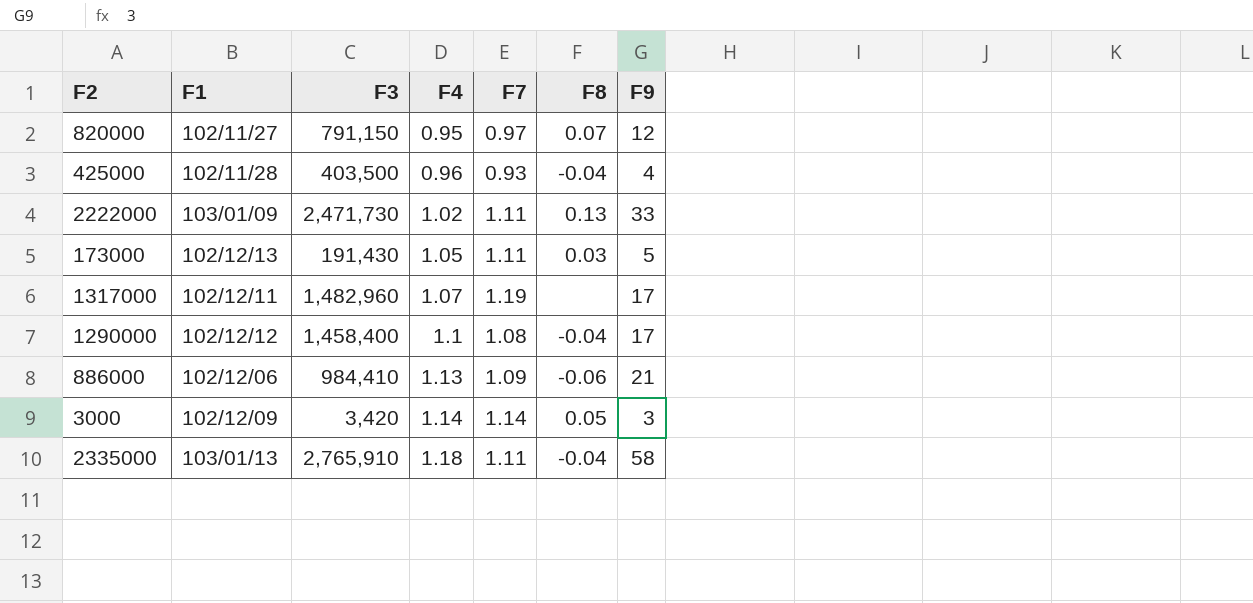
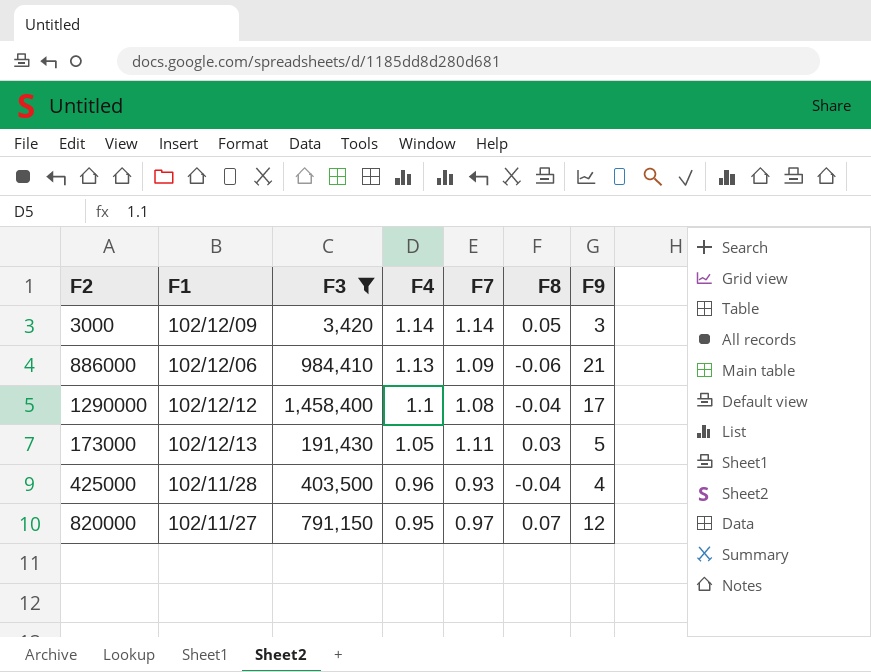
filter: none -> F3 <= 1,458,400
row order: F4 ascending -> F4 descending

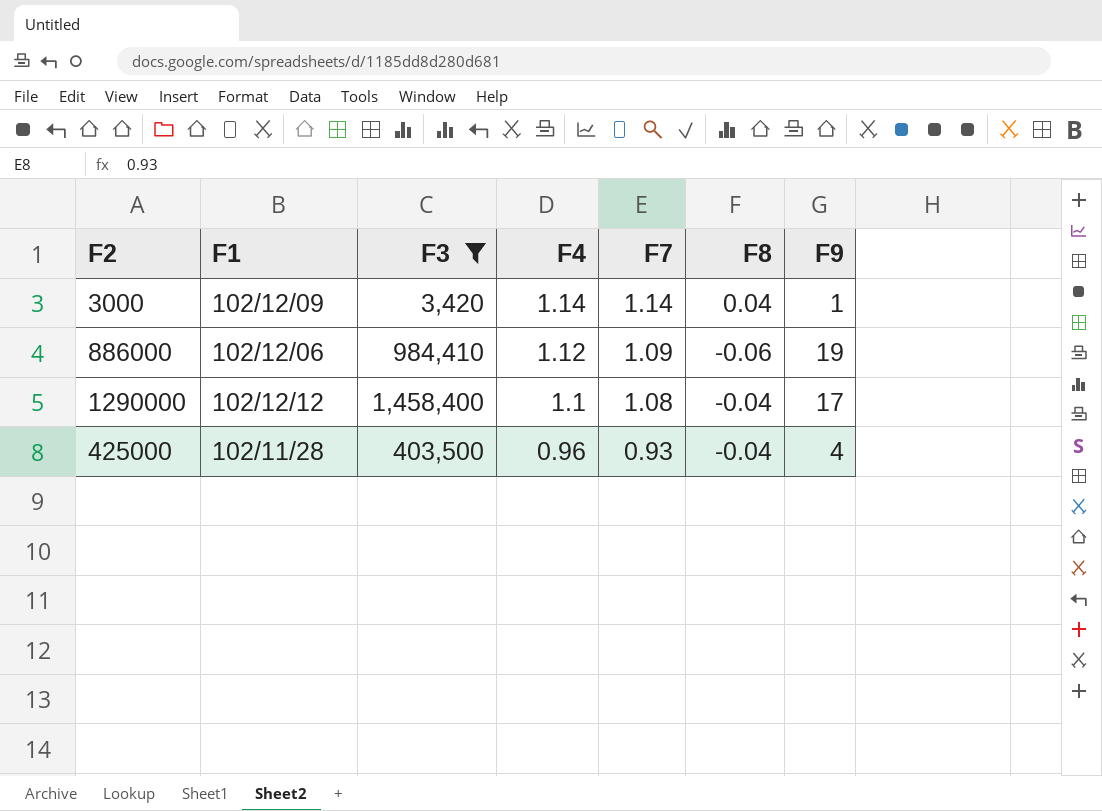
row 173000: 102/12/13 | 191,430 | 1.05 | 1.11 | 0.03 | 5 -> none
row 820000: 102/11/27 | 791,150 | 0.95 | 0.97 | 0.07 | 12 -> none
3000 | F8: 0.05 -> 0.04
3000 | F9: 3 -> 1
886000 | F4: 1.13 -> 1.12
886000 | F9: 21 -> 19

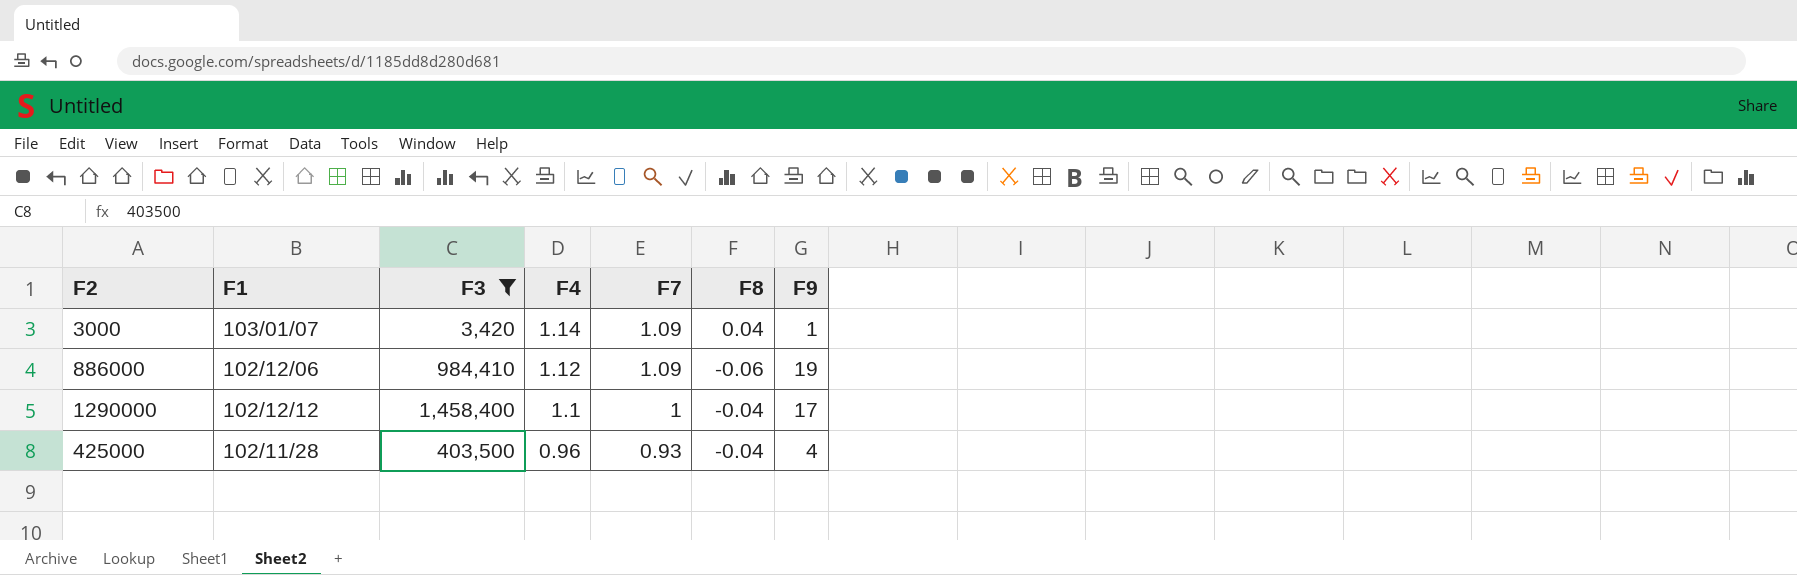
3000 | F1: 102/12/09 -> 103/01/07
3000 | F7: 1.14 -> 1.09
1290000 | F7: 1.08 -> 1

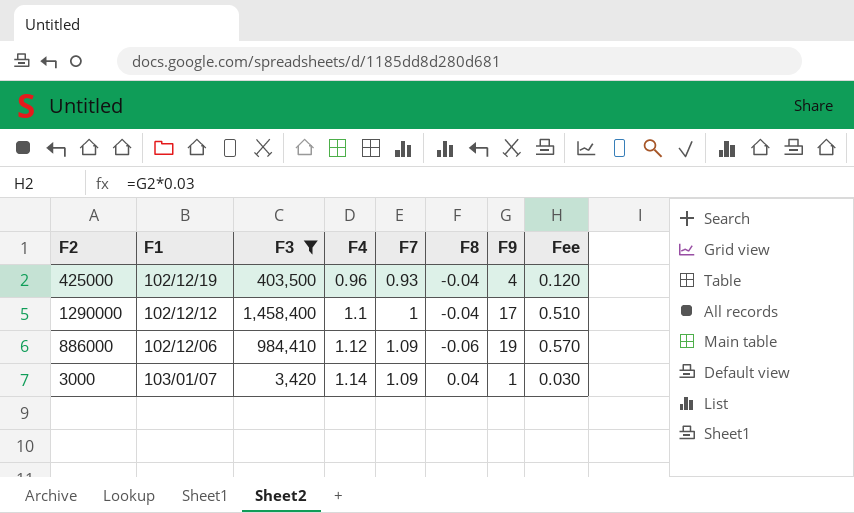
row order: F4 descending -> F4 ascending
column Fee | formula: none -> [F9] * 0.03
425000 | F1: 102/11/28 -> 102/12/19

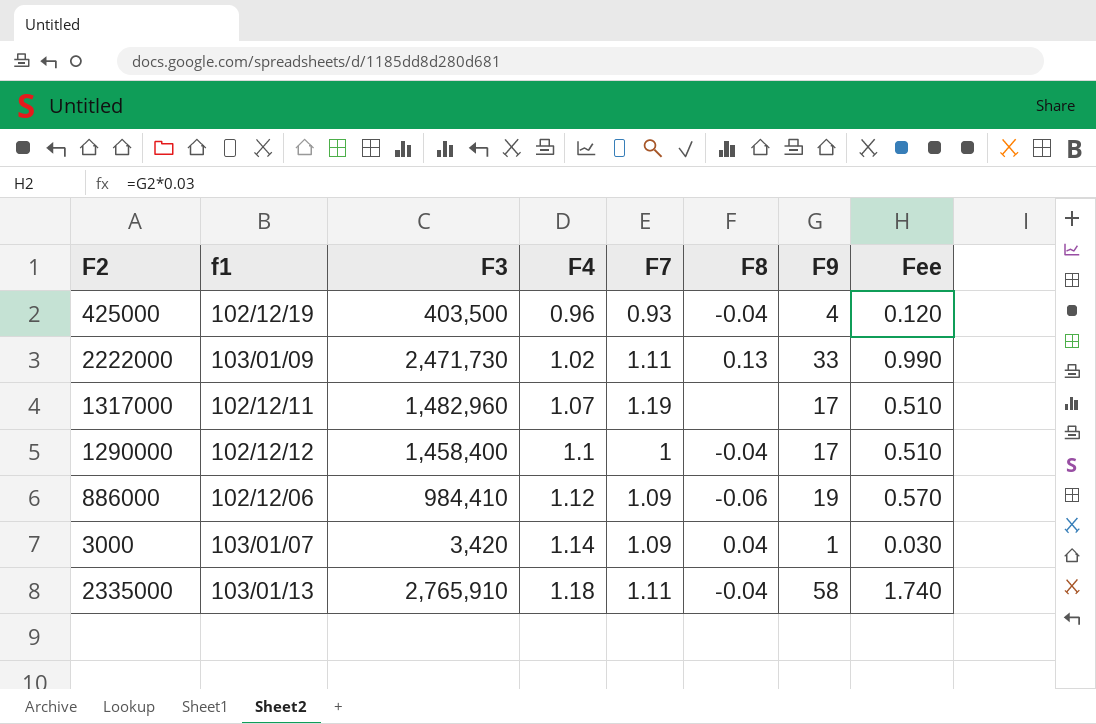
filter: F3 <= 1,458,400 -> none
column name: F1 -> f1

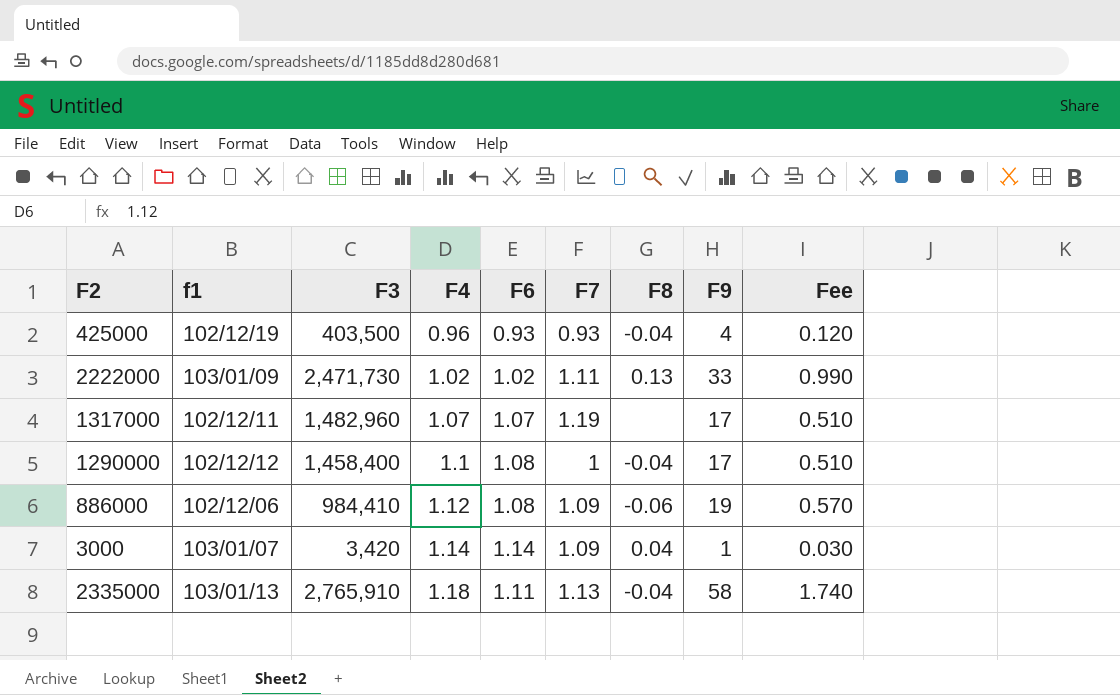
column F6 | position: none -> 5
2335000 | F7: 1.11 -> 1.13

